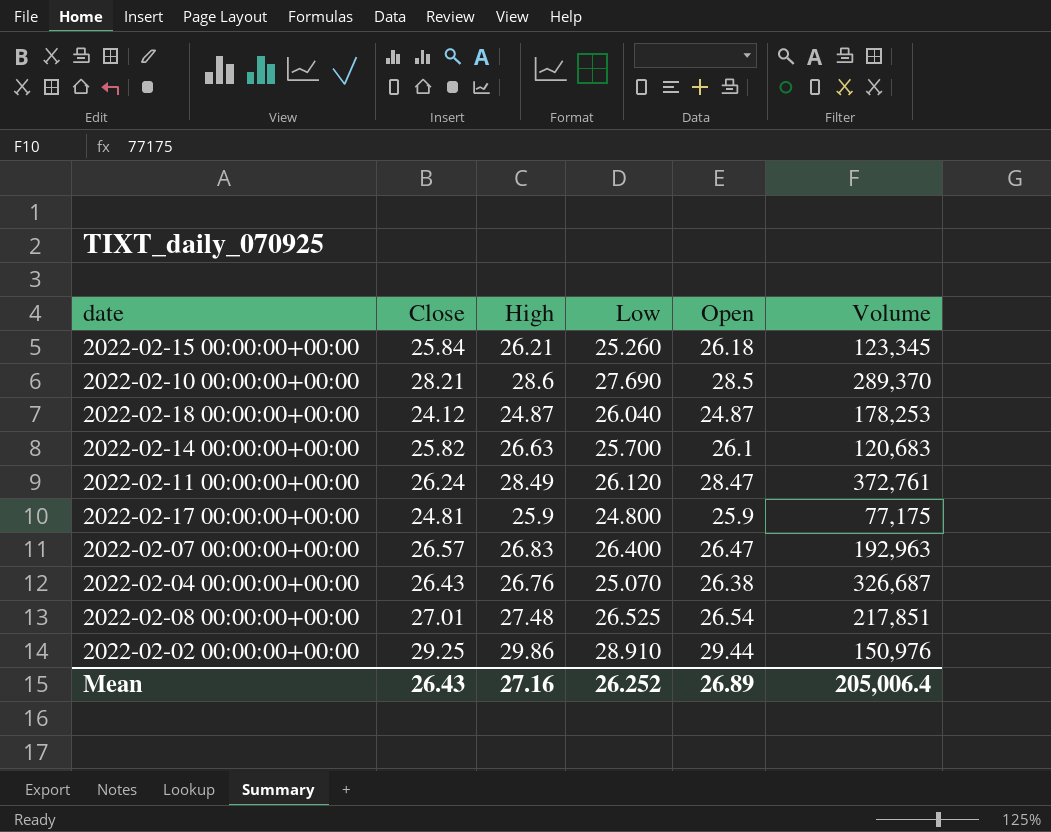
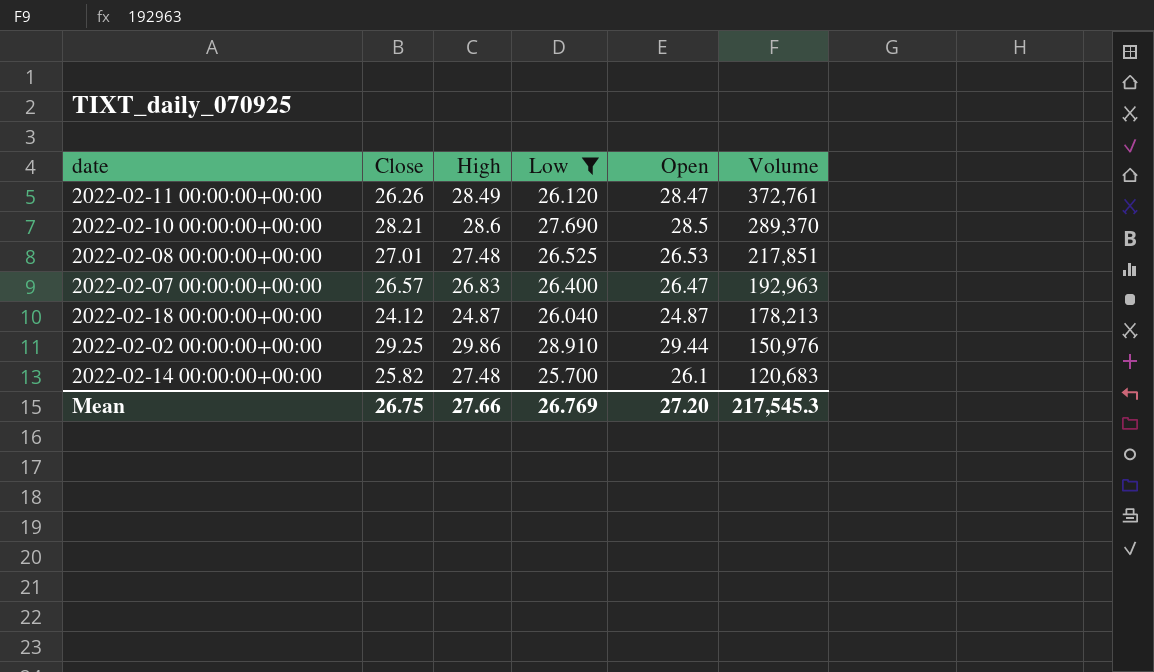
filter: none -> Low >= 25.700
row order: none -> Volume descending
2022-02-11 00:00:00+00:00 | Close: 26.24 -> 26.26
2022-02-08 00:00:00+00:00 | Open: 26.54 -> 26.53
2022-02-18 00:00:00+00:00 | Volume: 178,253 -> 178,213
2022-02-14 00:00:00+00:00 | High: 26.63 -> 27.48
Mean | Close: 26.43 -> 26.75
Mean | High: 27.16 -> 27.66
Mean | Low: 26.252 -> 26.769
Mean | Open: 26.89 -> 27.20
Mean | Volume: 205,006.4 -> 217,545.3

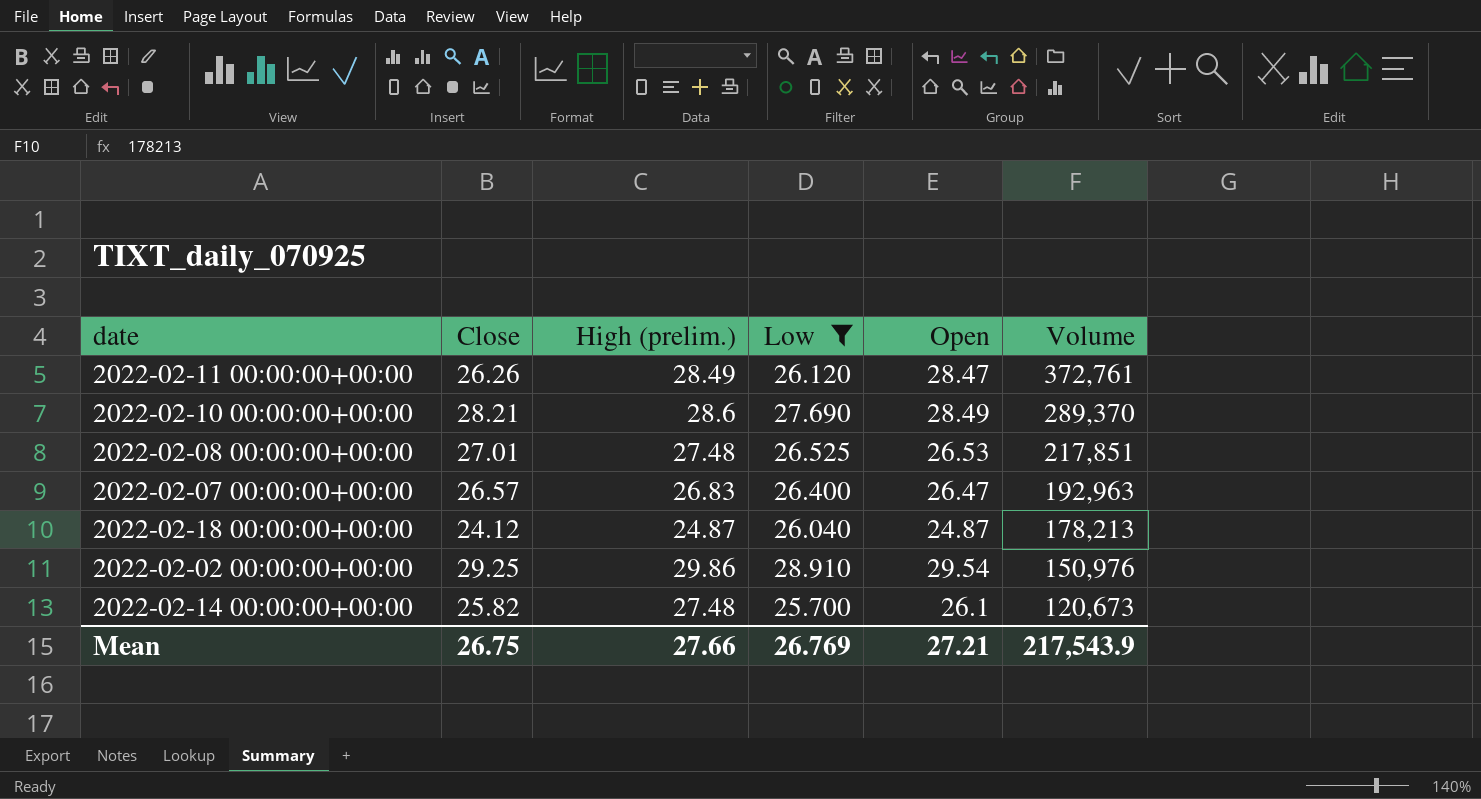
column name: High -> High (prelim.)
2022-02-10 00:00:00+00:00 | Open: 28.5 -> 28.49
2022-02-02 00:00:00+00:00 | Open: 29.44 -> 29.54
2022-02-14 00:00:00+00:00 | Volume: 120,683 -> 120,673
Mean | Open: 27.20 -> 27.21
Mean | Volume: 217,545.3 -> 217,543.9

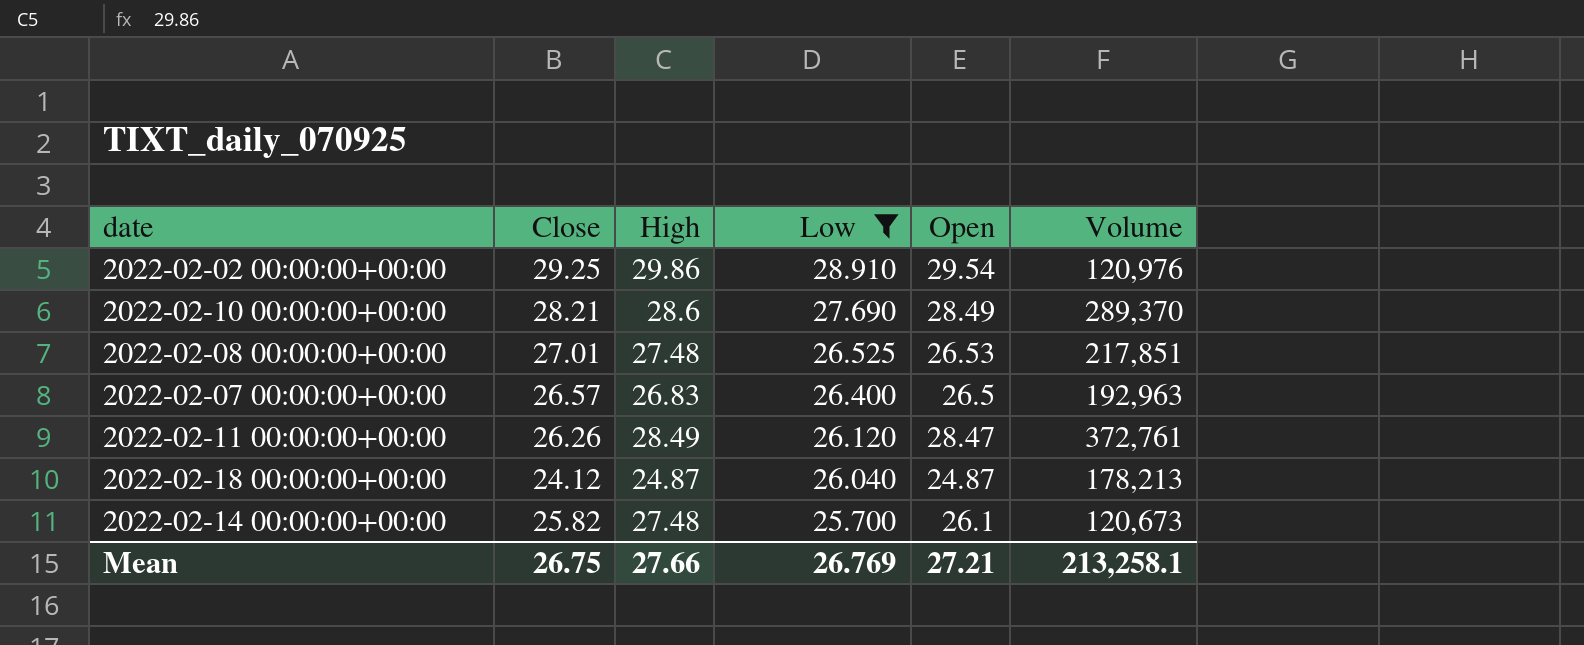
row order: Volume descending -> Low descending
column name: High (prelim.) -> High
2022-02-02 00:00:00+00:00 | Volume: 150,976 -> 120,976
2022-02-07 00:00:00+00:00 | Open: 26.47 -> 26.5
Mean | Volume: 217,543.9 -> 213,258.1

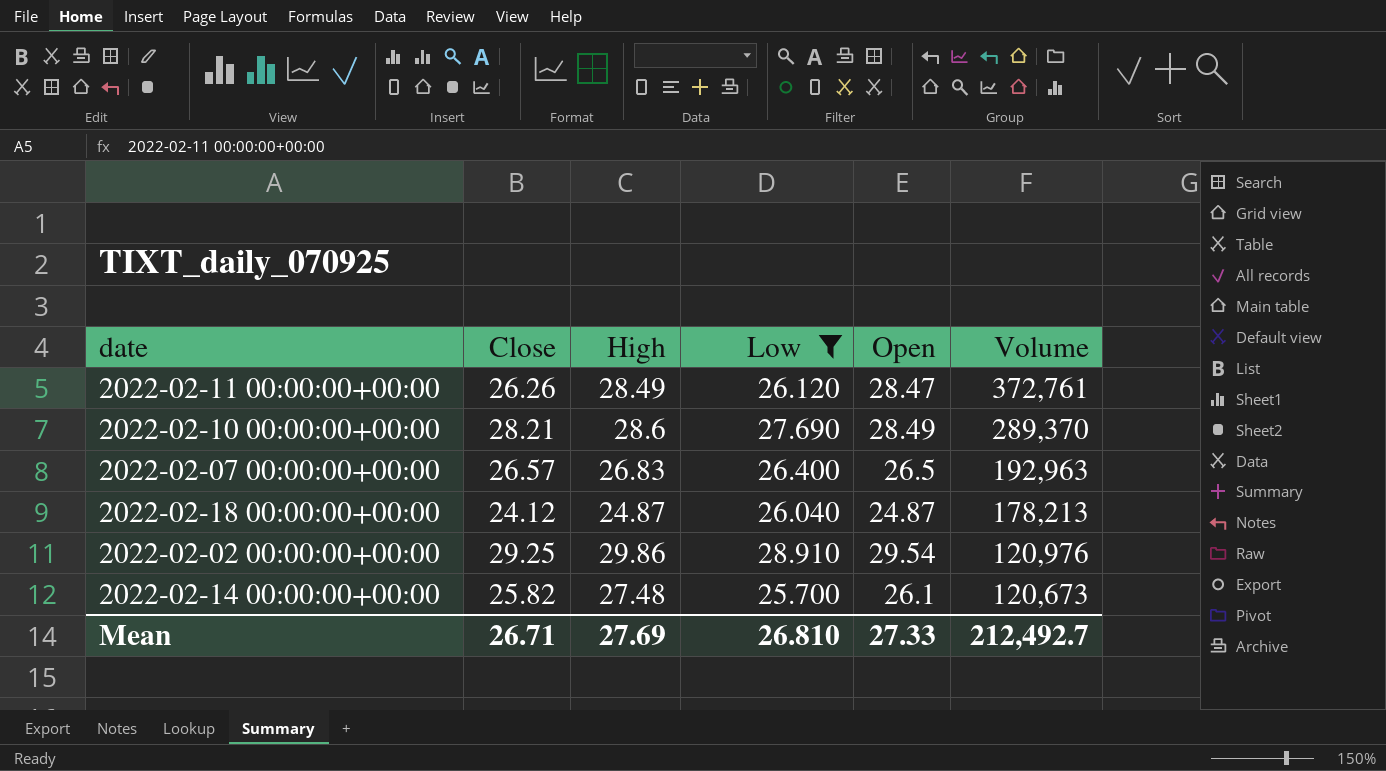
row order: Low descending -> Volume descending
row 2022-02-08 00:00:00+00:00: 27.01 | 27.48 | 26.525 | 26.53 | 217,851 -> none
Mean | Close: 26.75 -> 26.71
Mean | High: 27.66 -> 27.69
Mean | Low: 26.769 -> 26.810
Mean | Open: 27.21 -> 27.33
Mean | Volume: 213,258.1 -> 212,492.7

